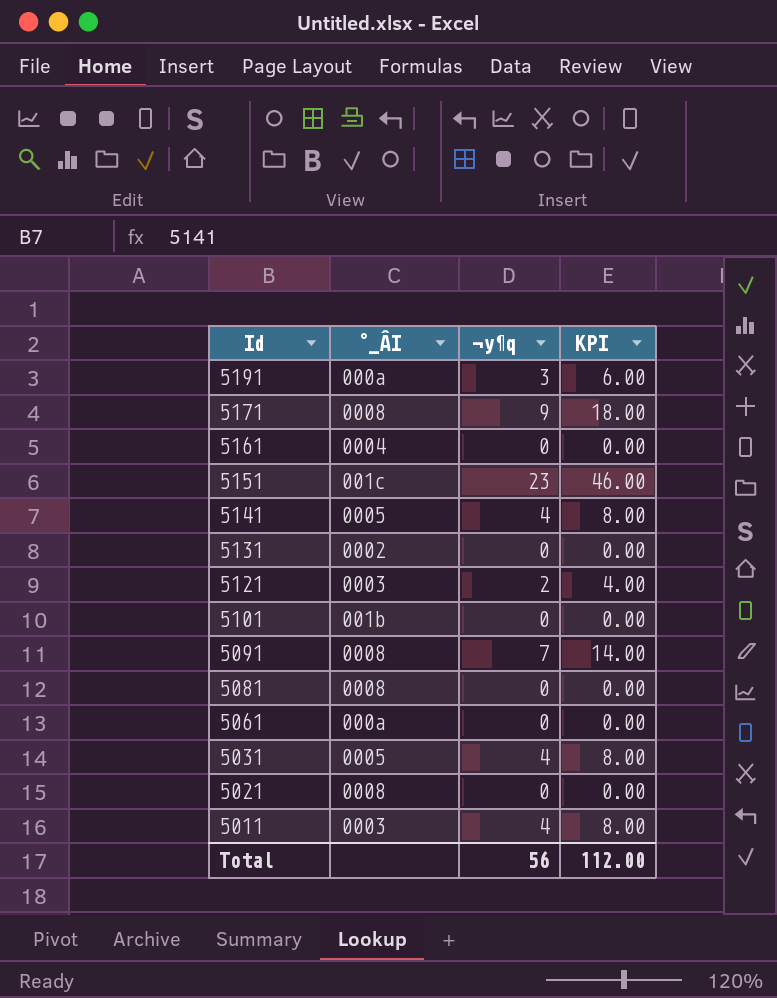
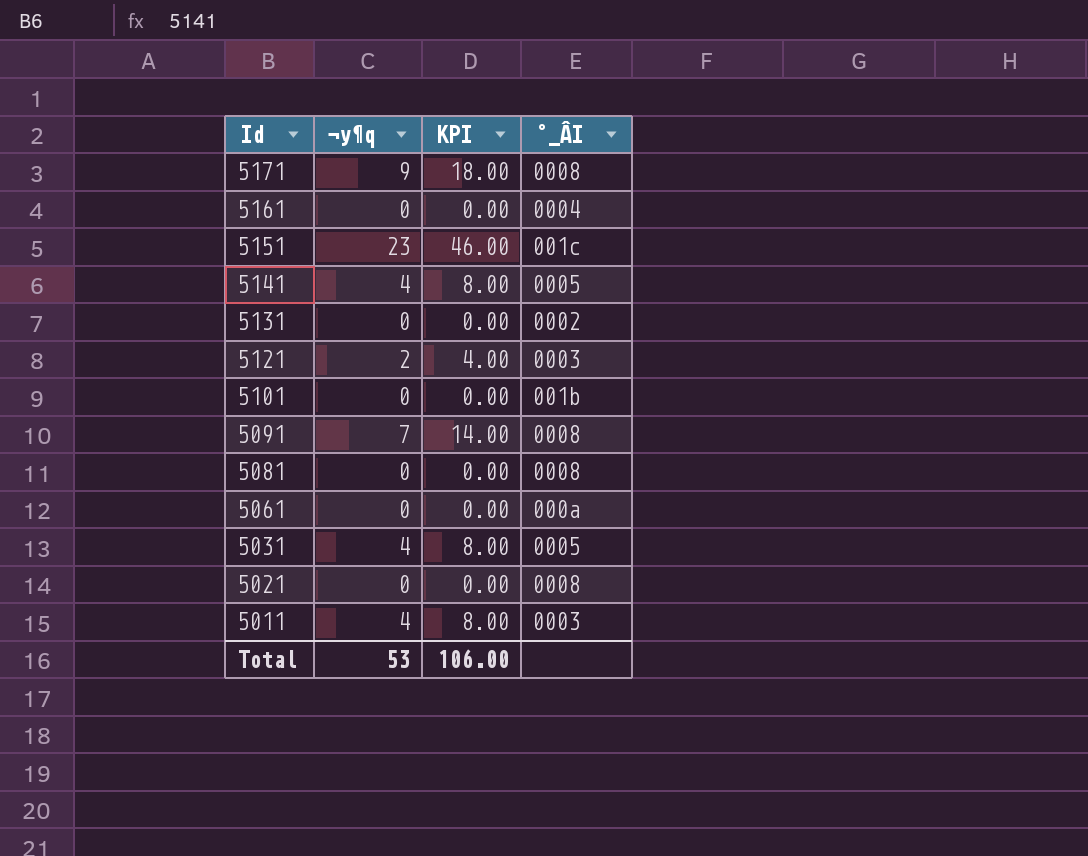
column °_ÂI | position: 2 -> 4
row 5191: 000a | 3 | 6.00 -> none
Total | ¬y¶q: 56 -> 53
Total | KPI: 112.00 -> 106.00

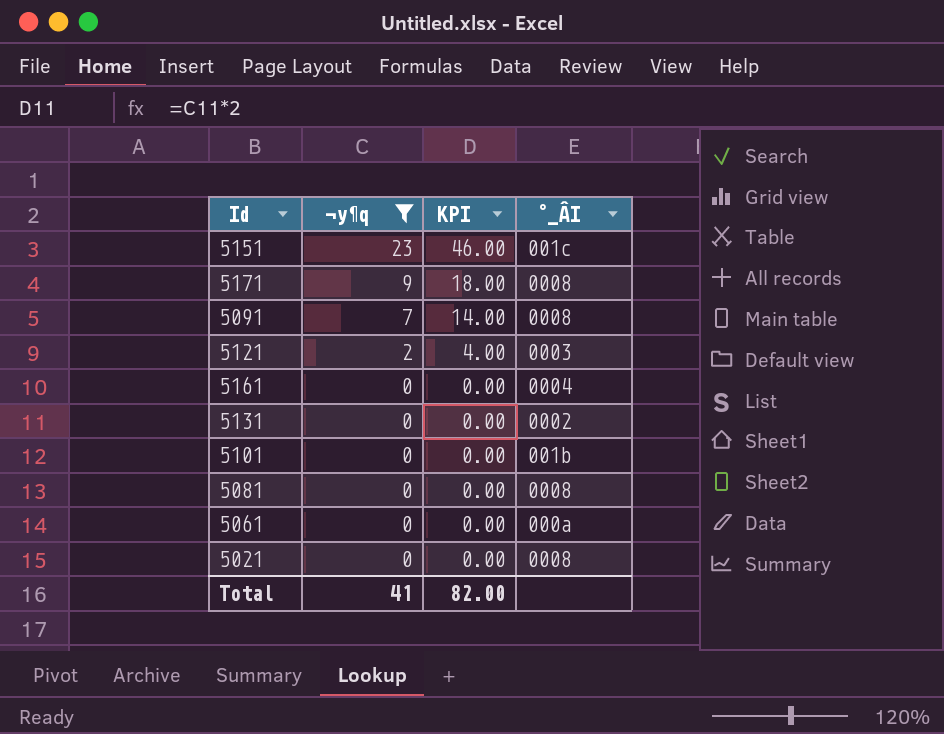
filter: none -> ¬y¶q != 4
row order: Id descending -> ¬y¶q descending
Total | ¬y¶q: 53 -> 41
Total | KPI: 106.00 -> 82.00

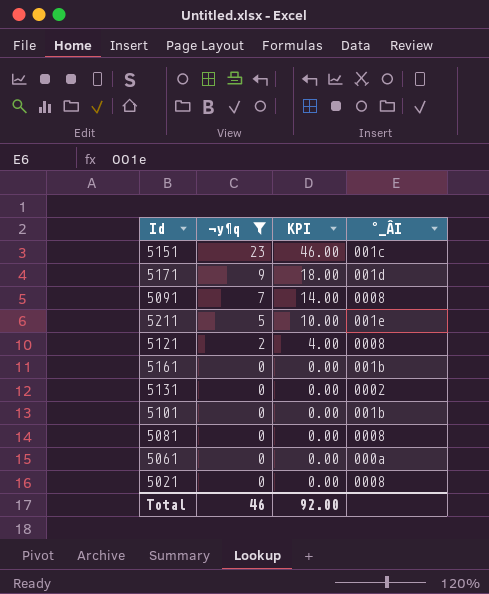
5171 | °_ÂI: 0008 -> 001d
row 5211: none -> 5 | 10.00 | 001e
5121 | °_ÂI: 0003 -> 0008
5161 | °_ÂI: 0004 -> 001b
Total | ¬y¶q: 41 -> 46
Total | KPI: 82.00 -> 92.00

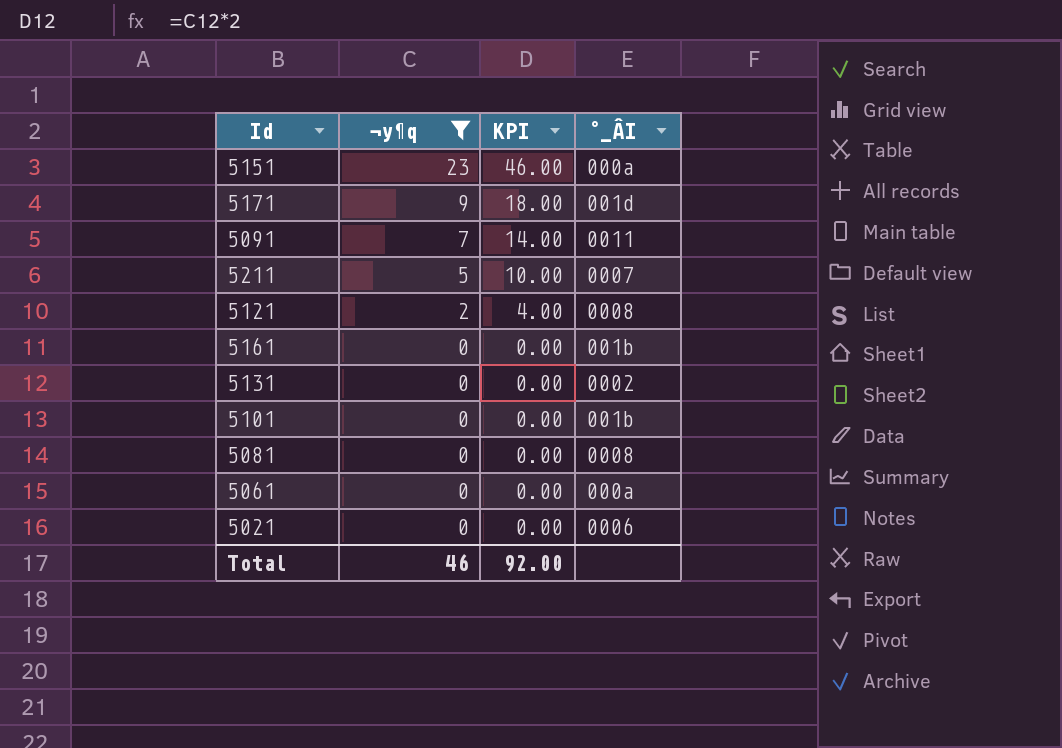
5151 | °_ÂI: 001c -> 000a
5091 | °_ÂI: 0008 -> 0011
5211 | °_ÂI: 001e -> 0007
5021 | °_ÂI: 0008 -> 0006

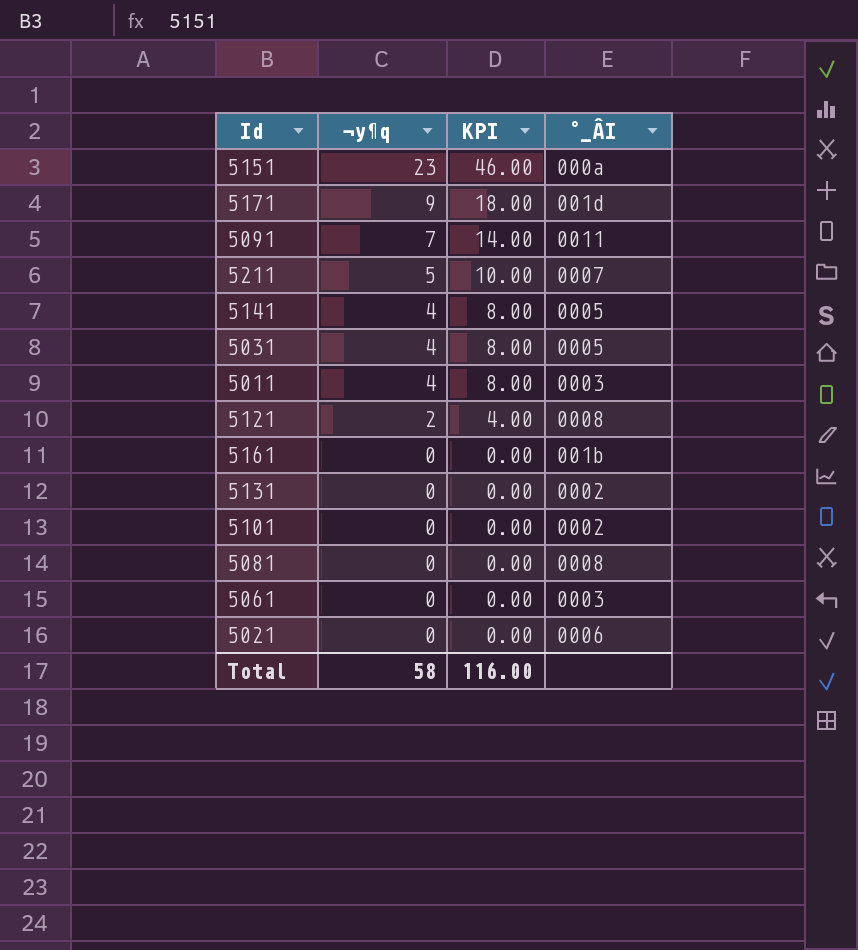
filter: ¬y¶q != 4 -> none
5101 | °_ÂI: 001b -> 0002
5061 | °_ÂI: 000a -> 0003
Total | ¬y¶q: 46 -> 58
Total | KPI: 92.00 -> 116.00

